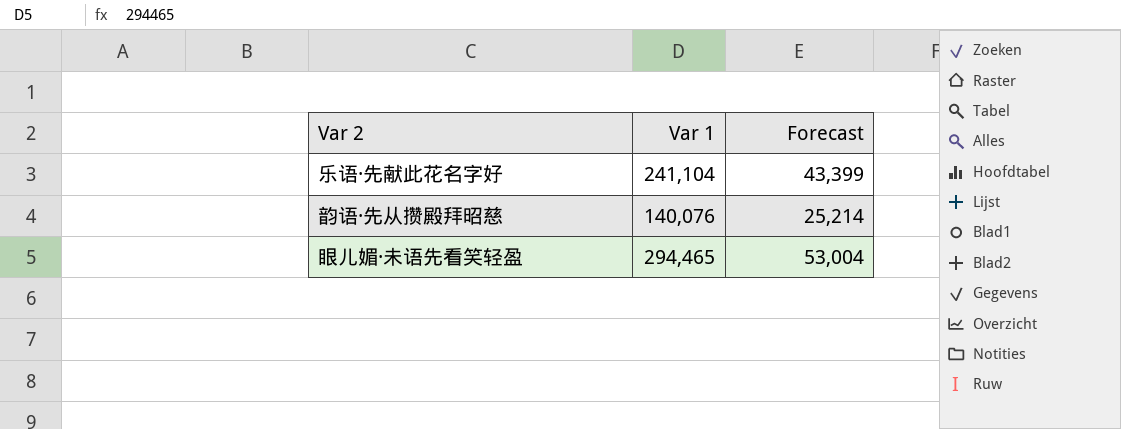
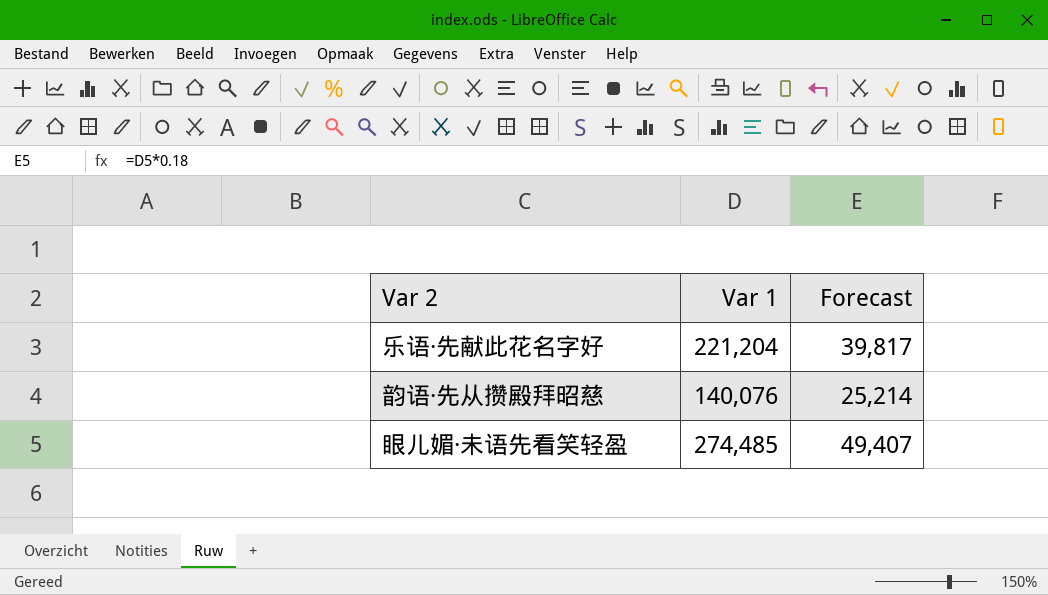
乐语·先献此花名字好 | Var 1: 241,104 -> 221,204
乐语·先献此花名字好 | Forecast: 43,399 -> 39,817
眼儿媚·未语先看笑轻盈 | Var 1: 294,465 -> 274,485
眼儿媚·未语先看笑轻盈 | Forecast: 53,004 -> 49,407

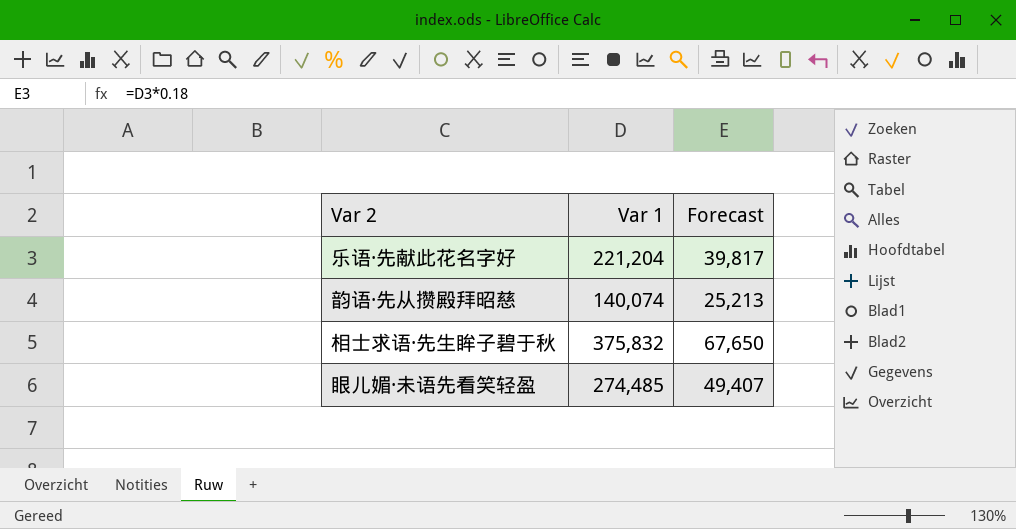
韵语·先从攒殿拜昭慈 | Var 1: 140,076 -> 140,074
韵语·先从攒殿拜昭慈 | Forecast: 25,214 -> 25,213
row 相士求语·先生眸子碧于秋: none -> 375,832 | 67,650

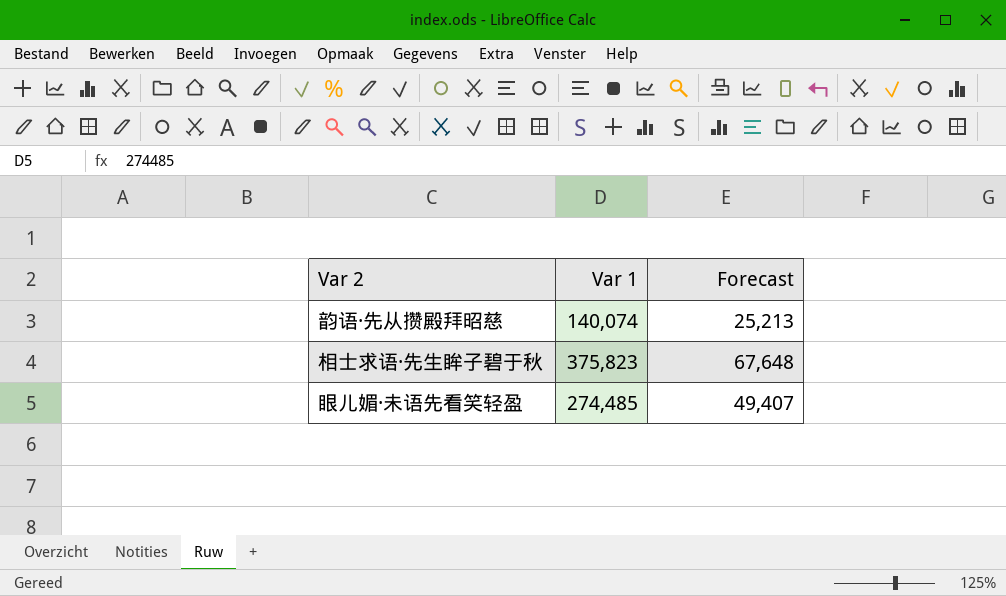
row 乐语·先献此花名字好: 221,204 | 39,817 -> none
相士求语·先生眸子碧于秋 | Var 1: 375,832 -> 375,823
相士求语·先生眸子碧于秋 | Forecast: 67,650 -> 67,648

